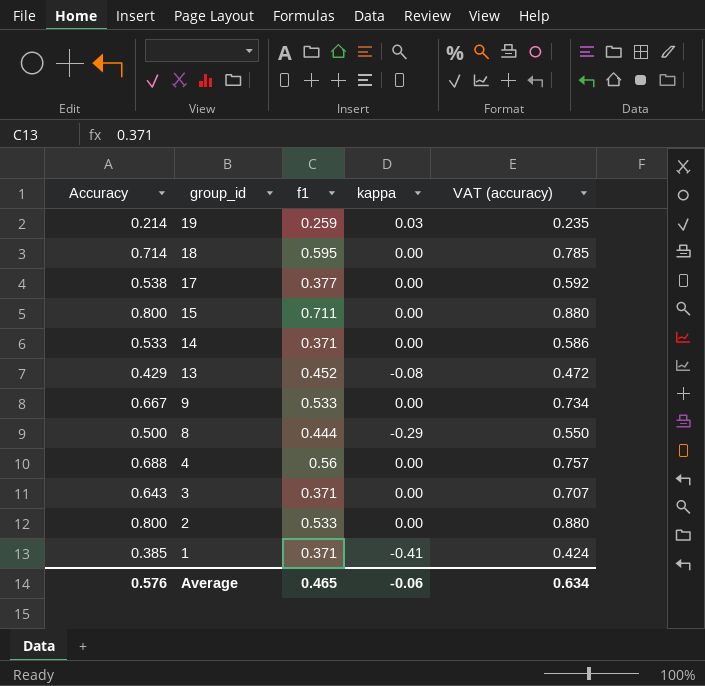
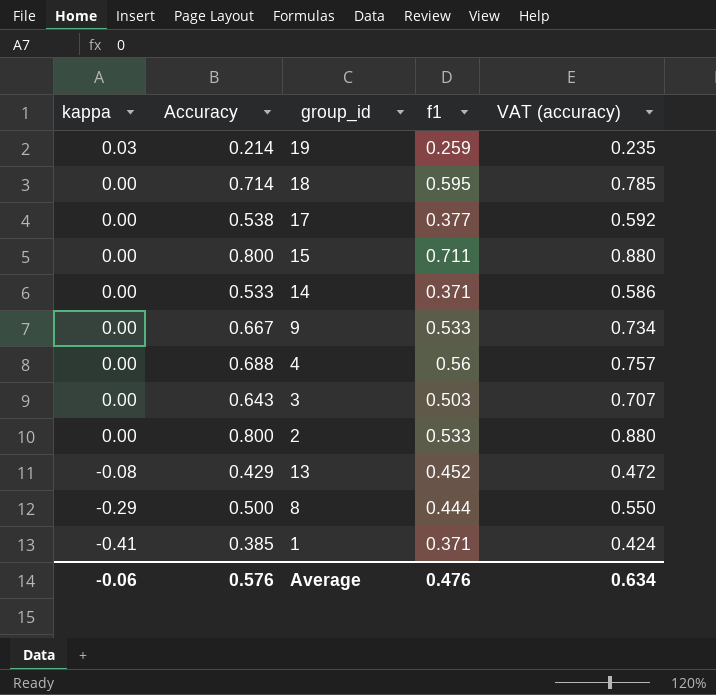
row order: group_id descending -> kappa descending
column kappa | position: 4 -> 1
3 | f1: 0.371 -> 0.503
Average | f1: 0.465 -> 0.476

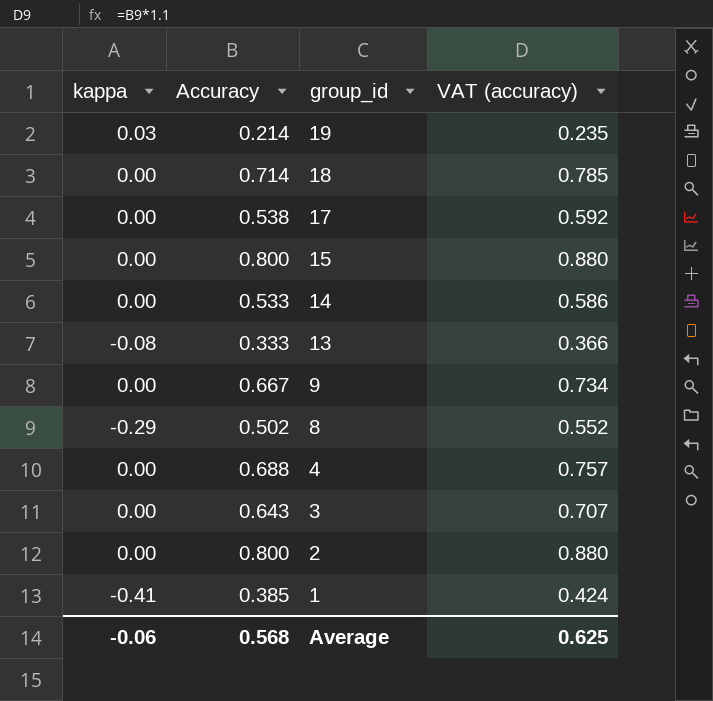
row order: kappa descending -> group_id descending
column f1 | position: 4 -> none
13 | Accuracy: 0.429 -> 0.333
13 | VAT (accuracy): 0.472 -> 0.366
8 | Accuracy: 0.500 -> 0.502
8 | VAT (accuracy): 0.550 -> 0.552
Average | Accuracy: 0.576 -> 0.568
Average | VAT (accuracy): 0.634 -> 0.625

